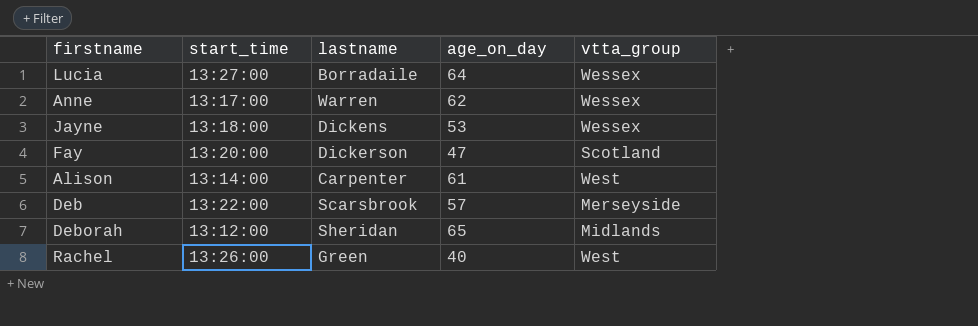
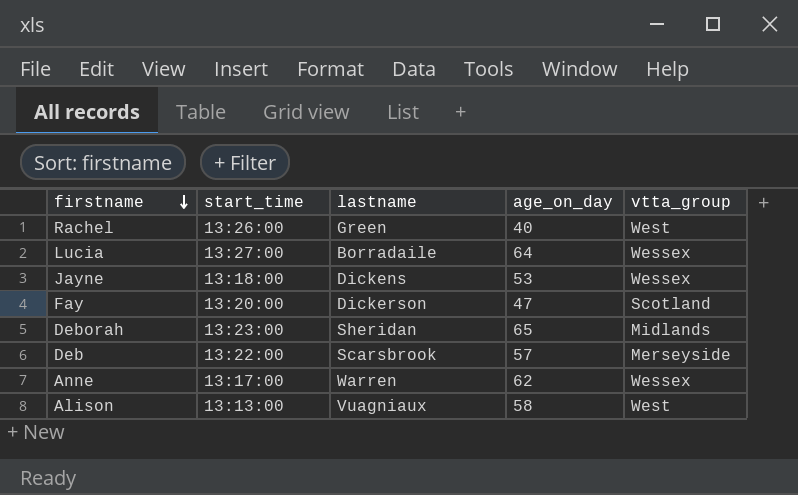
row order: none -> firstname descending
Deborah | start_time: 13:12:00 -> 13:23:00
Alison | start_time: 13:14:00 -> 13:13:00
Alison | lastname: Carpenter -> Vuagniaux
Alison | age_on_day: 61 -> 58

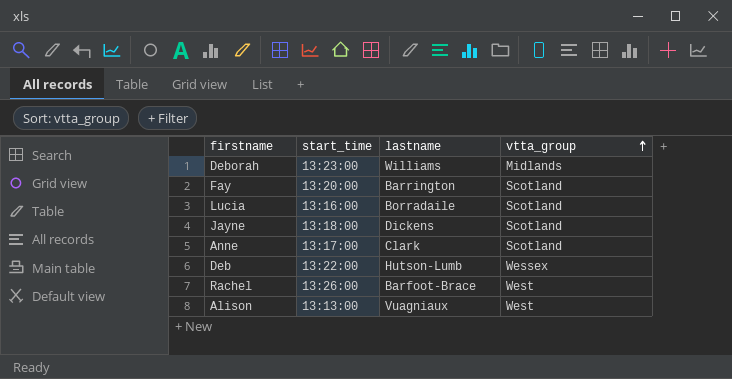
row order: firstname descending -> vtta_group ascending
column age_on_day | position: 4 -> none
Deborah | lastname: Sheridan -> Williams
Fay | lastname: Dickerson -> Barrington
Lucia | start_time: 13:27:00 -> 13:16:00
Lucia | vtta_group: Wessex -> Scotland
Jayne | vtta_group: Wessex -> Scotland
Anne | lastname: Warren -> Clark
Anne | vtta_group: Wessex -> Scotland
Deb | lastname: Scarsbrook -> Hutson-Lumb
Deb | vtta_group: Merseyside -> Wessex
Rachel | lastname: Green -> Barfoot-Brace

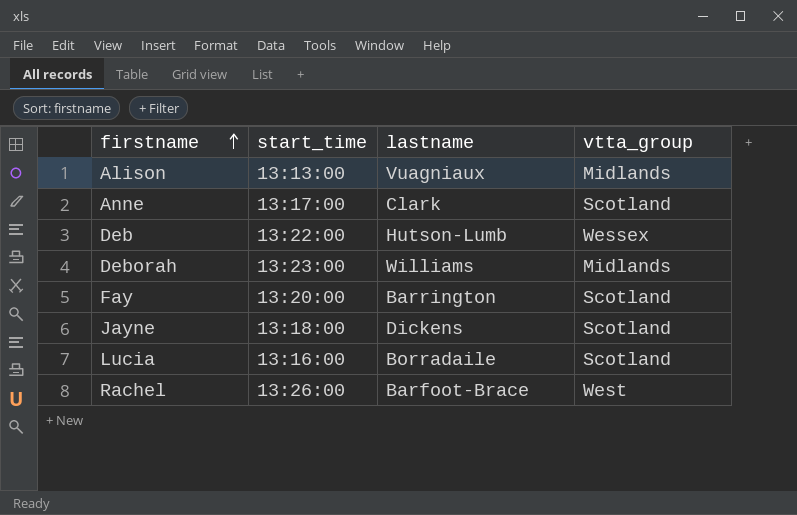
row order: vtta_group ascending -> firstname ascending
Alison | vtta_group: West -> Midlands

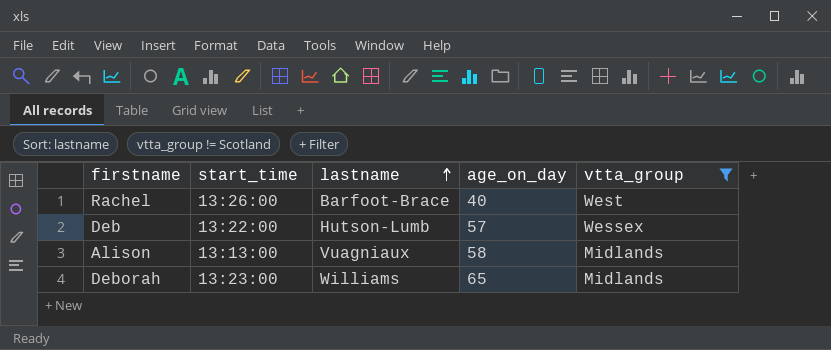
filter: none -> vtta_group != Scotland
row order: firstname ascending -> lastname ascending
column age_on_day | position: none -> 4

